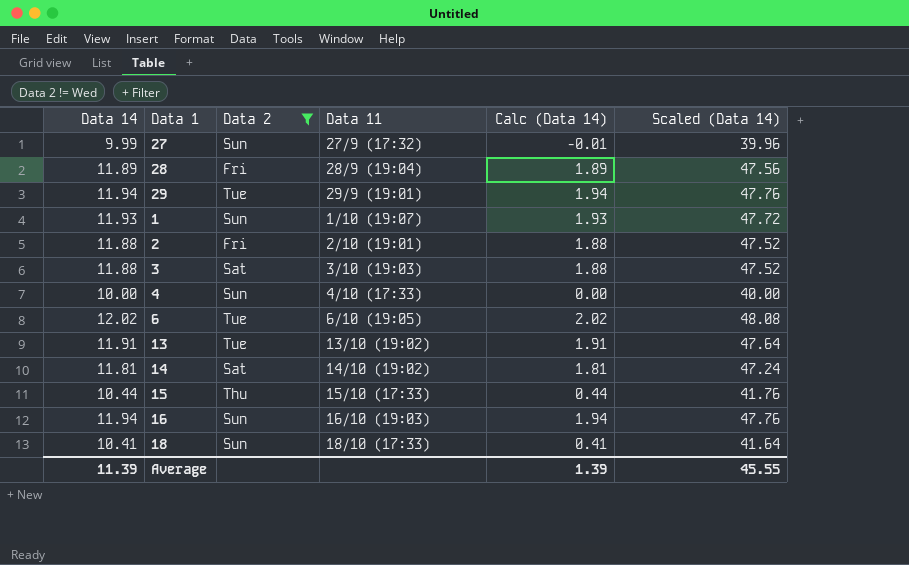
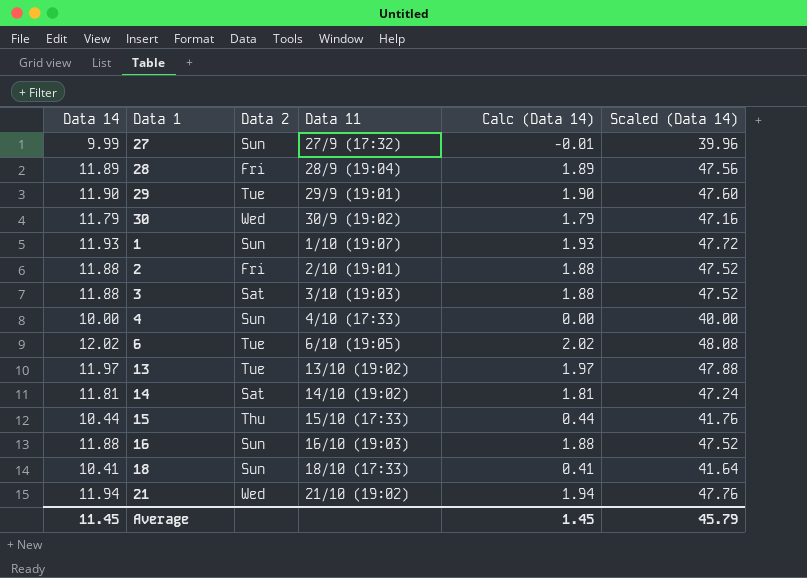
filter: Data 2 != Wed -> none
29 | Data 14: 11.94 -> 11.90
29 | Calc (Data 14): 1.94 -> 1.90
29 | Scaled (Data 14): 47.76 -> 47.60
13 | Data 14: 11.91 -> 11.97
13 | Calc (Data 14): 1.91 -> 1.97
13 | Scaled (Data 14): 47.64 -> 47.88
16 | Data 14: 11.94 -> 11.88
16 | Calc (Data 14): 1.94 -> 1.88
16 | Scaled (Data 14): 47.76 -> 47.52
Average | Data 14: 11.39 -> 11.45
Average | Calc (Data 14): 1.39 -> 1.45
Average | Scaled (Data 14): 45.55 -> 45.79

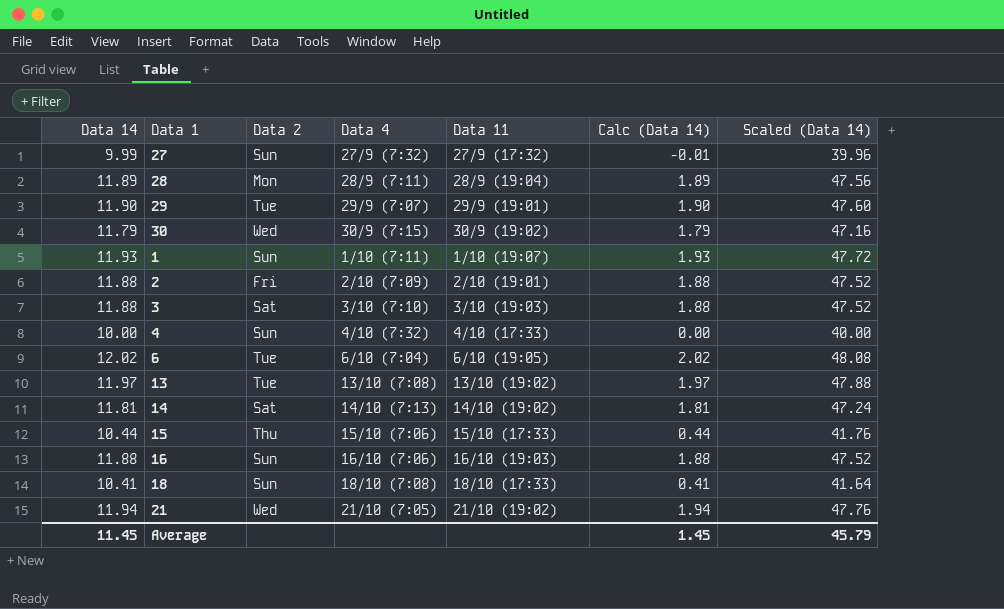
column Data 4 | position: none -> 4
28 | Data 2: Fri -> Mon

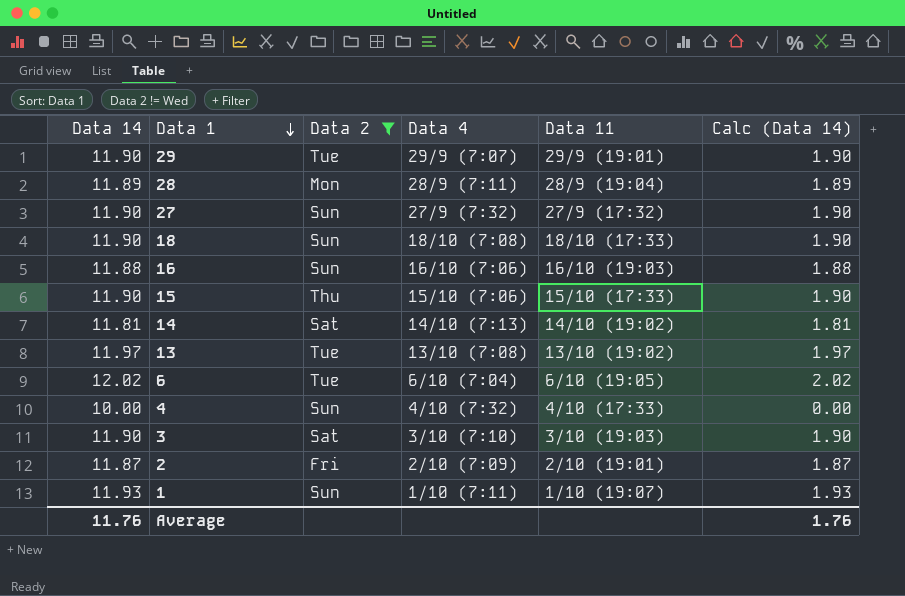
filter: none -> Data 2 != Wed
row order: none -> Data 1 descending
column Scaled (Data 14) | formula: [Data 14] * 4 -> none
27 | Data 14: 9.99 -> 11.90
27 | Calc (Data 14): -0.01 -> 1.90
18 | Data 14: 10.41 -> 11.90
18 | Calc (Data 14): 0.41 -> 1.90
15 | Data 14: 10.44 -> 11.90
15 | Calc (Data 14): 0.44 -> 1.90
3 | Data 14: 11.88 -> 11.90
3 | Calc (Data 14): 1.88 -> 1.90
2 | Data 14: 11.88 -> 11.87
2 | Calc (Data 14): 1.88 -> 1.87
Average | Data 14: 11.45 -> 11.76
Average | Calc (Data 14): 1.45 -> 1.76

